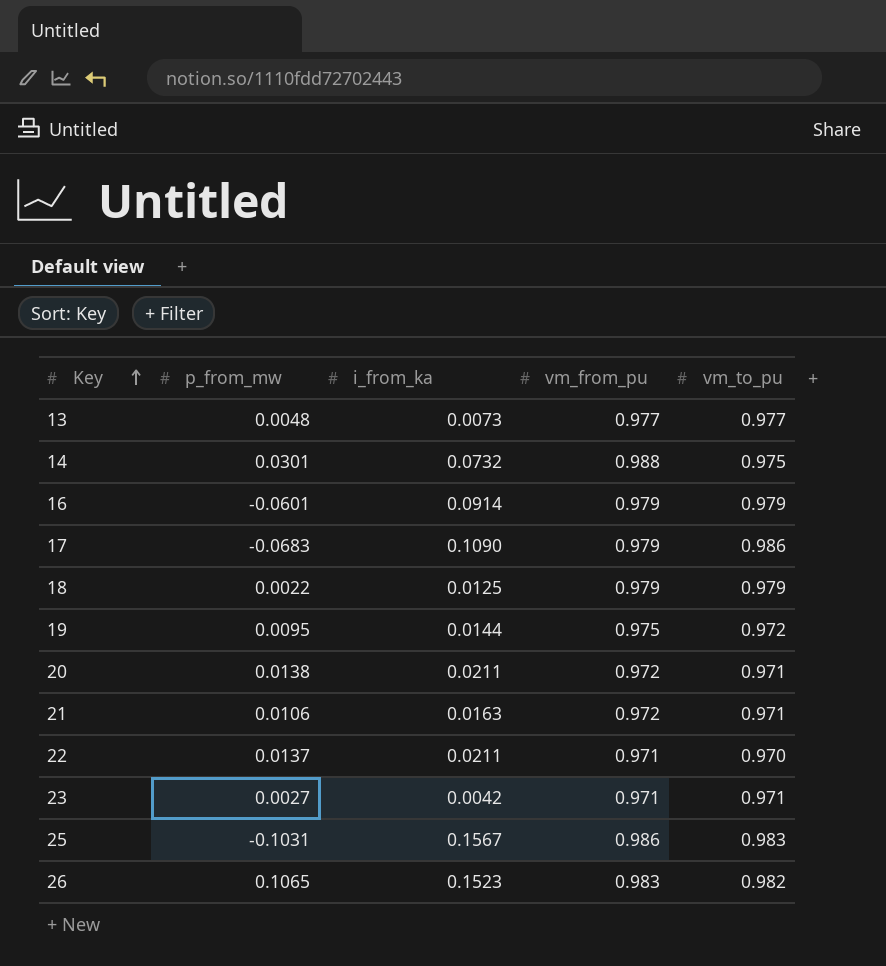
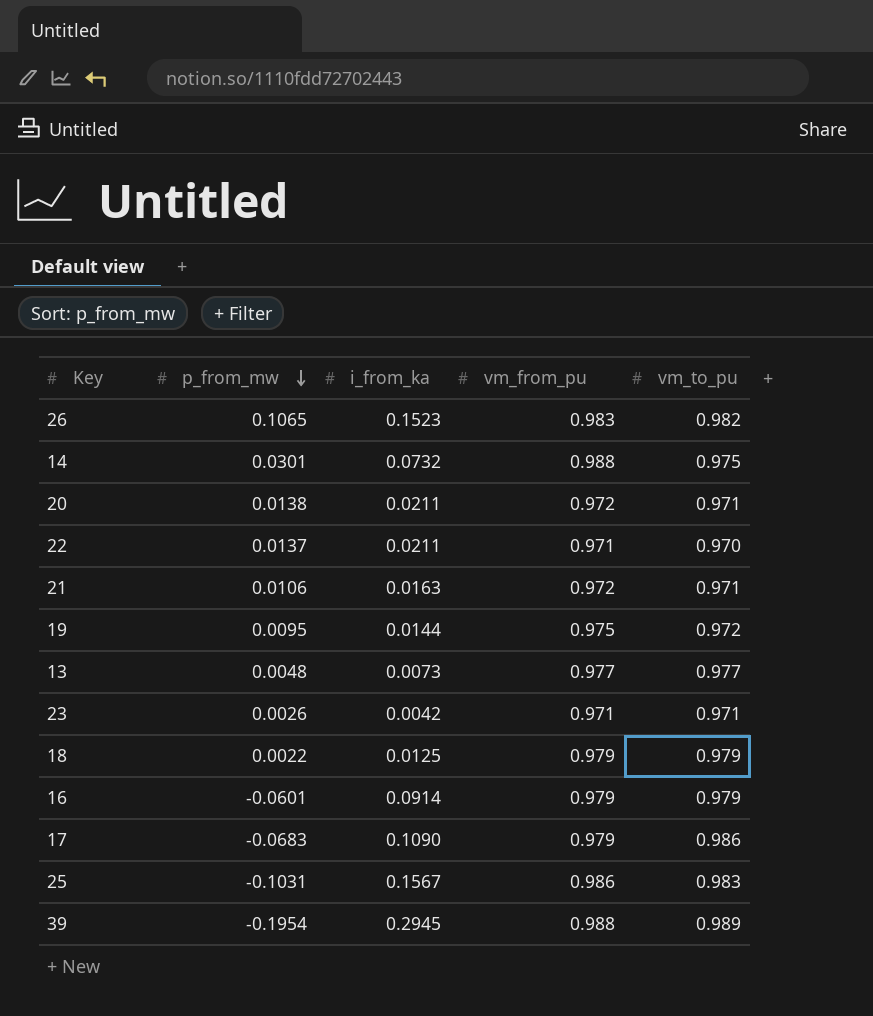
row order: Key ascending -> p_from_mw descending
23 | p_from_mw: 0.0027 -> 0.0026
row 39: none -> -0.1954 | 0.2945 | 0.988 | 0.989

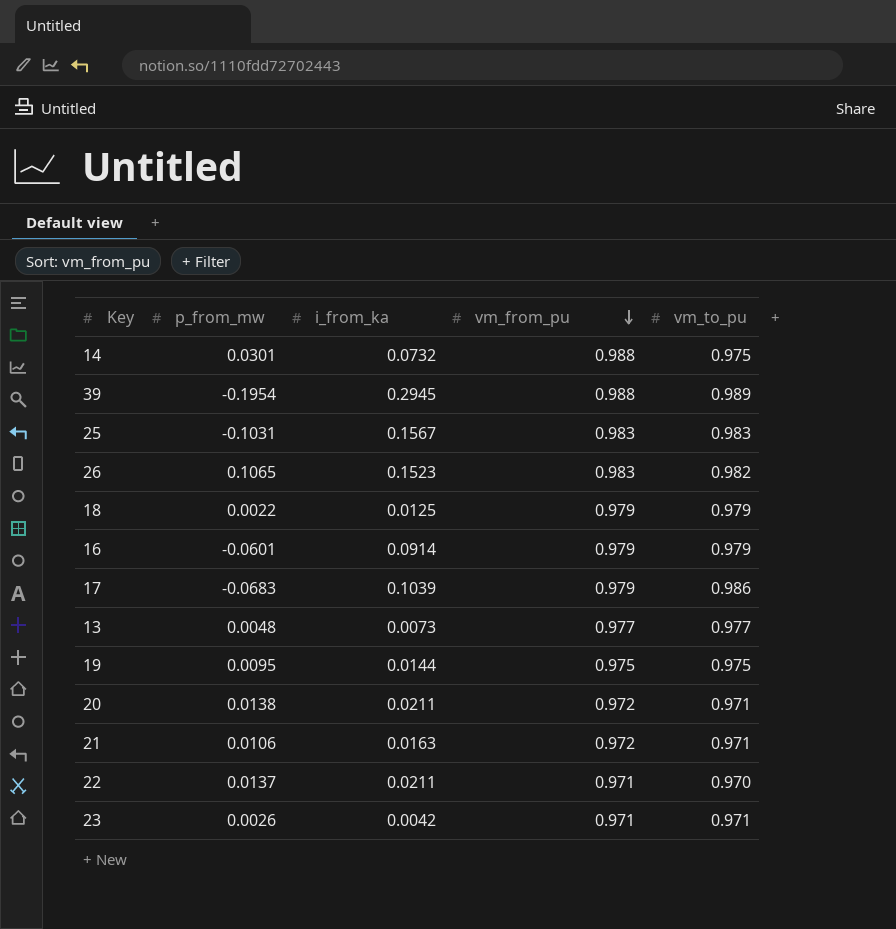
row order: p_from_mw descending -> vm_from_pu descending
25 | vm_from_pu: 0.986 -> 0.983
17 | i_from_ka: 0.1090 -> 0.1039
19 | vm_to_pu: 0.972 -> 0.975

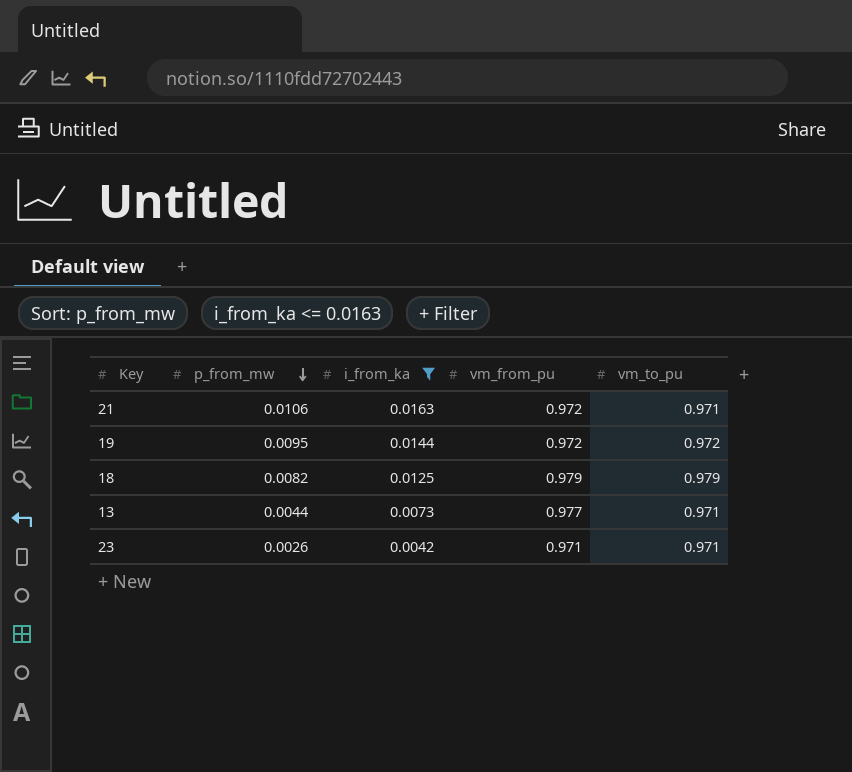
filter: none -> i_from_ka <= 0.0163
row order: vm_from_pu descending -> p_from_mw descending
19 | vm_from_pu: 0.975 -> 0.972
19 | vm_to_pu: 0.975 -> 0.972
18 | p_from_mw: 0.0022 -> 0.0082
13 | p_from_mw: 0.0048 -> 0.0044
13 | vm_to_pu: 0.977 -> 0.971

